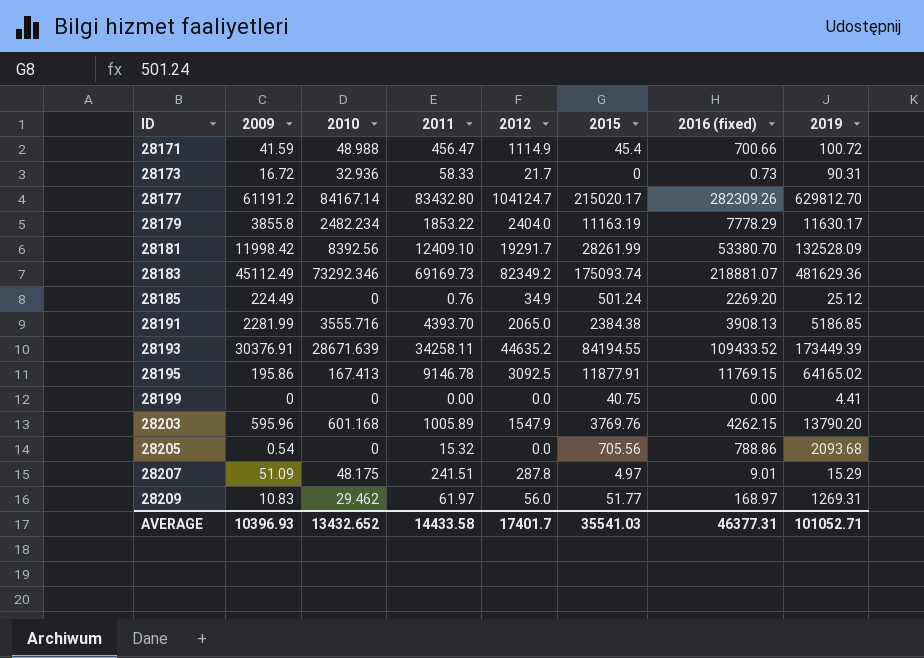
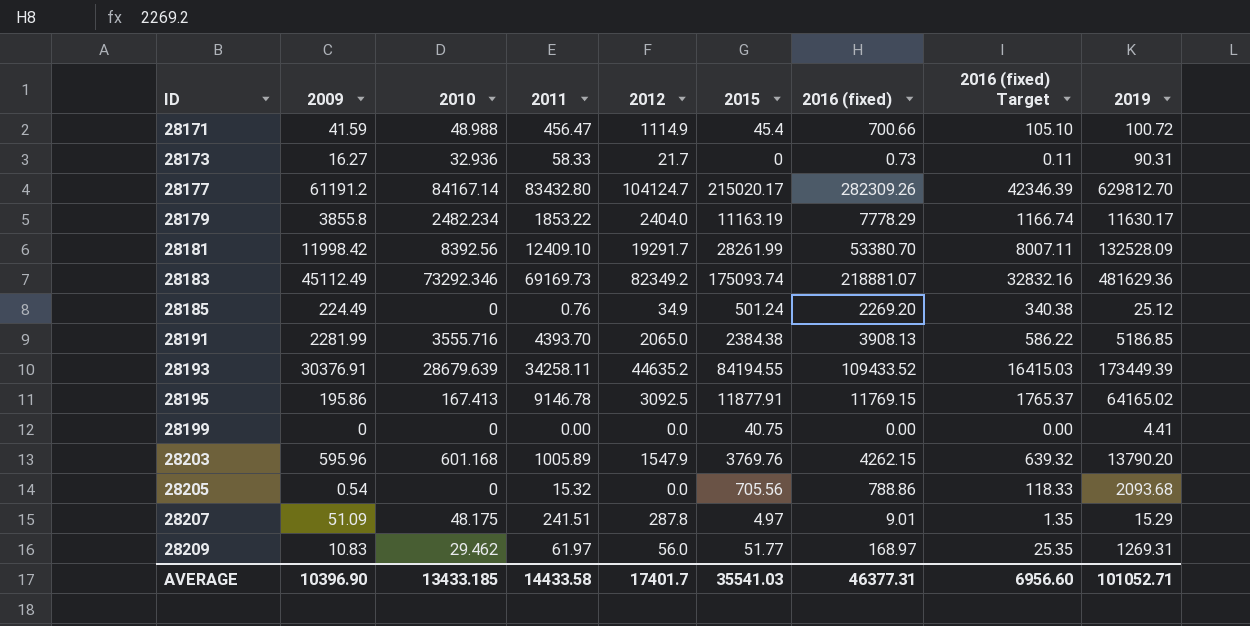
column 2016 (fixed) Target | formula: none -> [2016 (fixed)] * 0.15
28173 | 2009: 16.72 -> 16.27
28193 | 2010: 28671.639 -> 28679.639
AVERAGE | 2009: 10396.93 -> 10396.90
AVERAGE | 2010: 13432.652 -> 13433.185

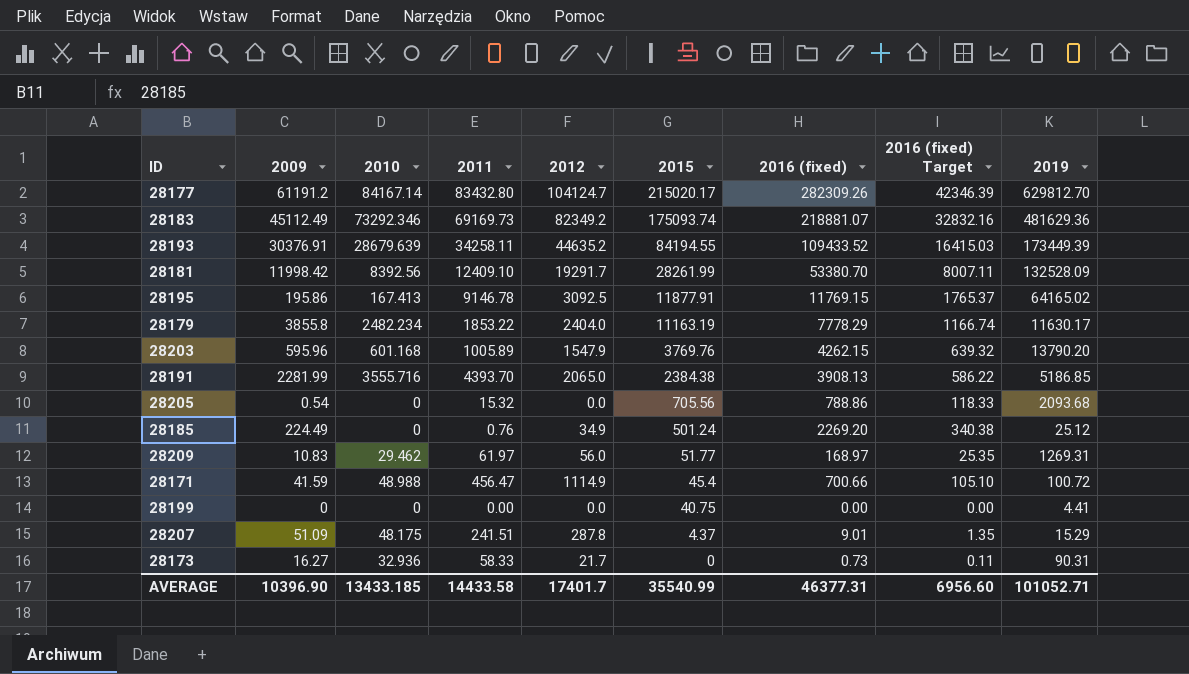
row order: ID ascending -> 2015 descending
28207 | 2015: 4.97 -> 4.37
AVERAGE | 2015: 35541.03 -> 35540.99

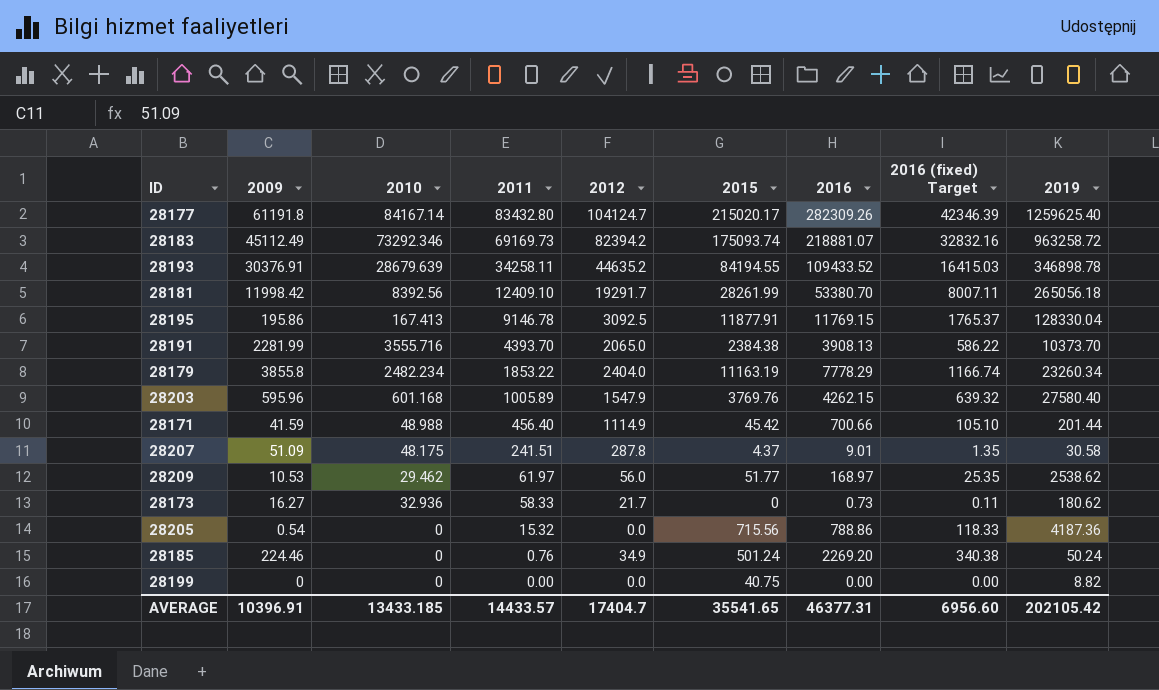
row order: 2015 descending -> 2011 descending
column name: 2016 (fixed) -> 2016
28177 | 2009: 61191.2 -> 61191.8
28177 | 2019: 629812.70 -> 1259625.40
28183 | 2012: 82349.2 -> 82394.2
28183 | 2019: 481629.36 -> 963258.72
28193 | 2019: 173449.39 -> 346898.78
28181 | 2019: 132528.09 -> 265056.18
28195 | 2019: 64165.02 -> 128330.04
28191 | 2019: 5186.85 -> 10373.70
28179 | 2019: 11630.17 -> 23260.34
28203 | 2019: 13790.20 -> 27580.40
28171 | 2011: 456.47 -> 456.40
28171 | 2015: 45.4 -> 45.42
28171 | 2019: 100.72 -> 201.44
28207 | 2019: 15.29 -> 30.58
28209 | 2009: 10.83 -> 10.53
28209 | 2019: 1269.31 -> 2538.62
28173 | 2019: 90.31 -> 180.62
28205 | 2015: 705.56 -> 715.56
28205 | 2019: 2093.68 -> 4187.36
28185 | 2009: 224.49 -> 224.46
28185 | 2019: 25.12 -> 50.24
28199 | 2019: 4.41 -> 8.82
AVERAGE | 2009: 10396.90 -> 10396.91
AVERAGE | 2011: 14433.58 -> 14433.57
AVERAGE | 2012: 17401.7 -> 17404.7
AVERAGE | 2015: 35540.99 -> 35541.65
AVERAGE | 2019: 101052.71 -> 202105.42

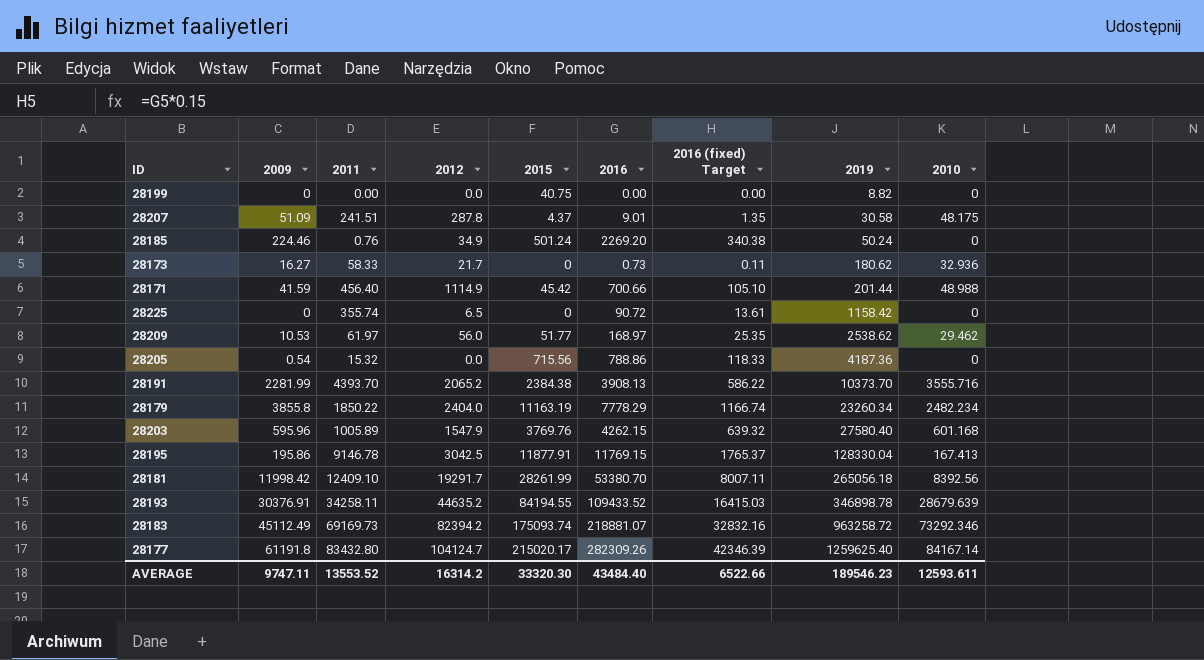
row order: 2011 descending -> 2019 ascending
column 2010 | position: 3 -> 9
row 28225: none -> 0 | 355.74 | 6.5 | 0 | 90.72 | 13.61 | 1158.42 | 0
28191 | 2012: 2065.0 -> 2065.2
28179 | 2011: 1853.22 -> 1850.22
28195 | 2012: 3092.5 -> 3042.5
AVERAGE | 2009: 10396.91 -> 9747.11
AVERAGE | 2011: 14433.57 -> 13553.52
AVERAGE | 2012: 17404.7 -> 16314.2
AVERAGE | 2015: 35541.65 -> 33320.30
AVERAGE | 2016: 46377.31 -> 43484.40
AVERAGE | 2016 (fixed) Target: 6956.60 -> 6522.66
AVERAGE | 2019: 202105.42 -> 189546.23
AVERAGE | 2010: 13433.185 -> 12593.611

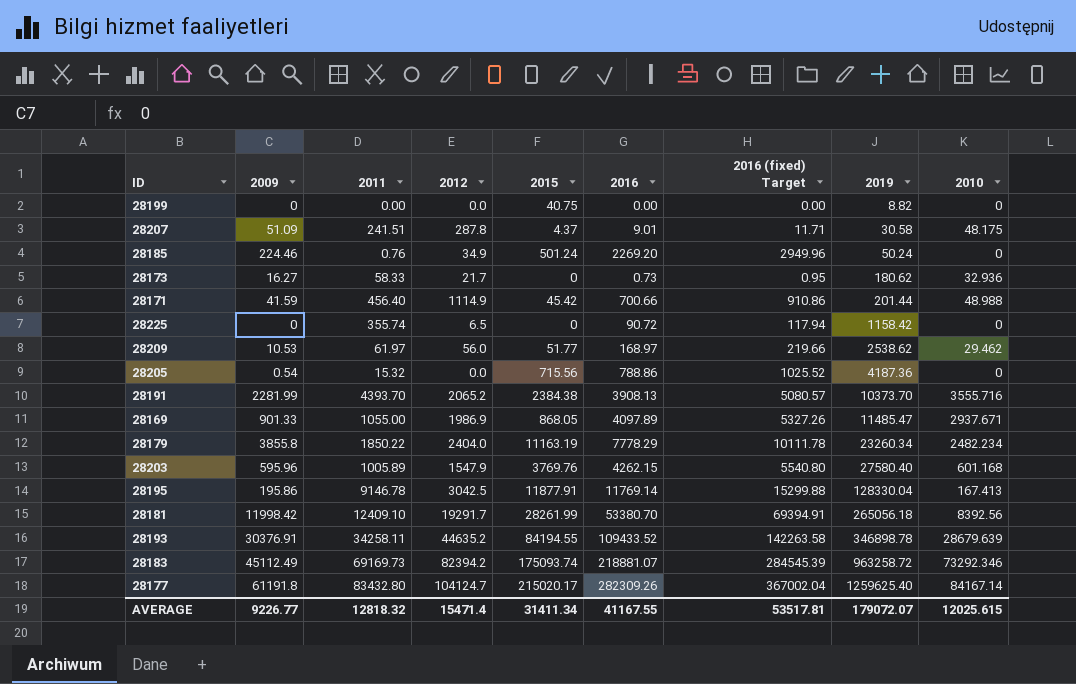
column 2016 (fixed) Target | formula: [2016] * 0.15 -> [2016] * 1.3
row 28169: none -> 901.33 | 1055.00 | 1986.9 | 868.05 | 4097.89 | 5327.26 | 11485.47 | 2937.671
28195 | 2016: 11769.15 -> 11769.14
AVERAGE | 2009: 9747.11 -> 9226.77
AVERAGE | 2011: 13553.52 -> 12818.32
AVERAGE | 2012: 16314.2 -> 15471.4
AVERAGE | 2015: 33320.30 -> 31411.34
AVERAGE | 2016: 43484.40 -> 41167.55
AVERAGE | 2016 (fixed) Target: 6522.66 -> 53517.81
AVERAGE | 2019: 189546.23 -> 179072.07
AVERAGE | 2010: 12593.611 -> 12025.615

